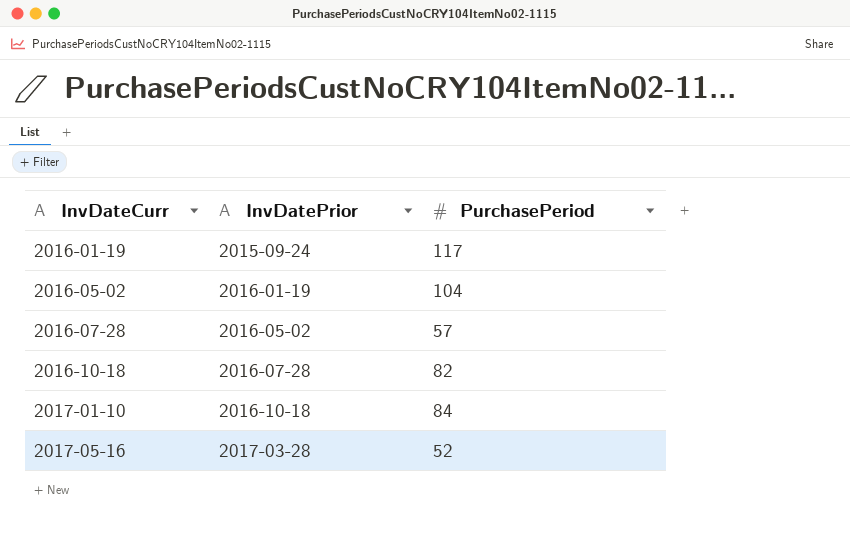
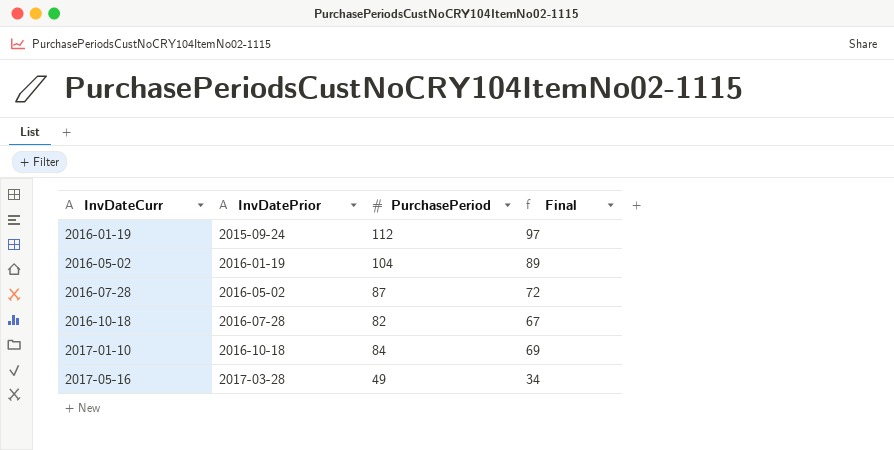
column Final | formula: none -> [PurchasePeriod] - 15
2016-01-19 | PurchasePeriod: 117 -> 112
2016-07-28 | PurchasePeriod: 57 -> 87
2017-05-16 | PurchasePeriod: 52 -> 49

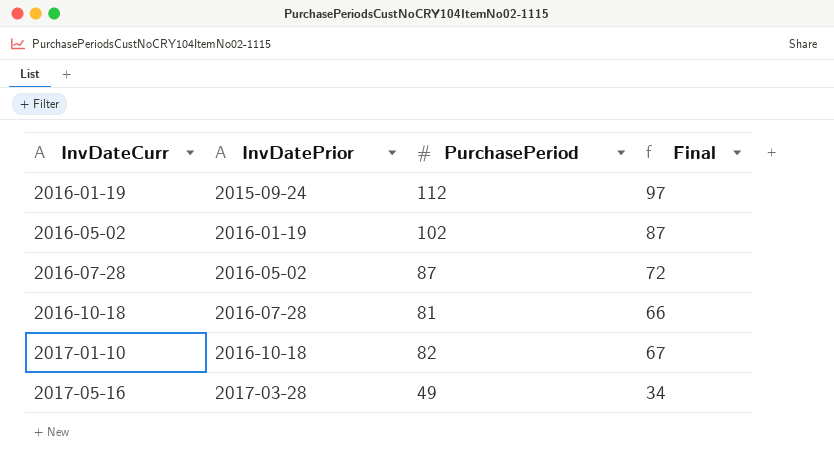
2016-05-02 | PurchasePeriod: 104 -> 102
2016-05-02 | Final: 89 -> 87
2016-10-18 | PurchasePeriod: 82 -> 81
2016-10-18 | Final: 67 -> 66
2017-01-10 | PurchasePeriod: 84 -> 82
2017-01-10 | Final: 69 -> 67

